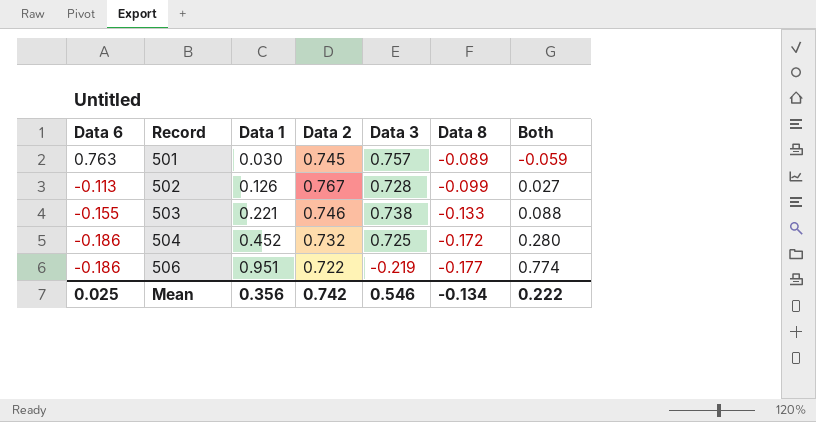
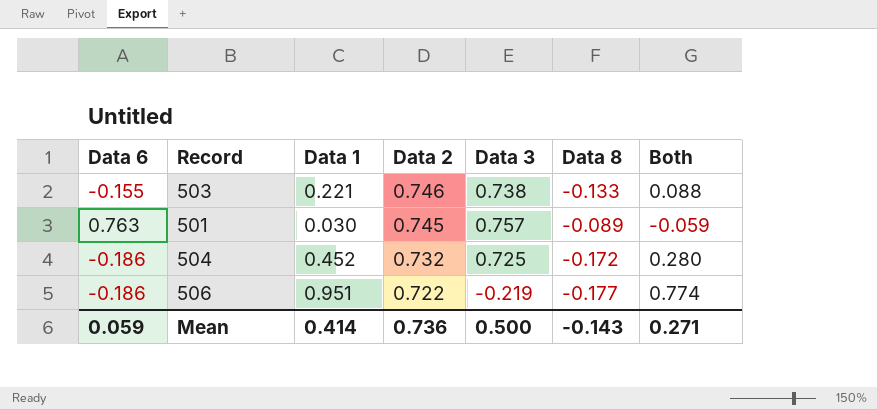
row order: Data 6 descending -> Data 2 descending
row 502: -0.113 | 0.126 | 0.767 | 0.728 | -0.099 | 0.027 -> none
Mean | Data 6: 0.025 -> 0.059
Mean | Data 1: 0.356 -> 0.414
Mean | Data 2: 0.742 -> 0.736
Mean | Data 3: 0.546 -> 0.500
Mean | Data 8: -0.134 -> -0.143
Mean | Both: 0.222 -> 0.271

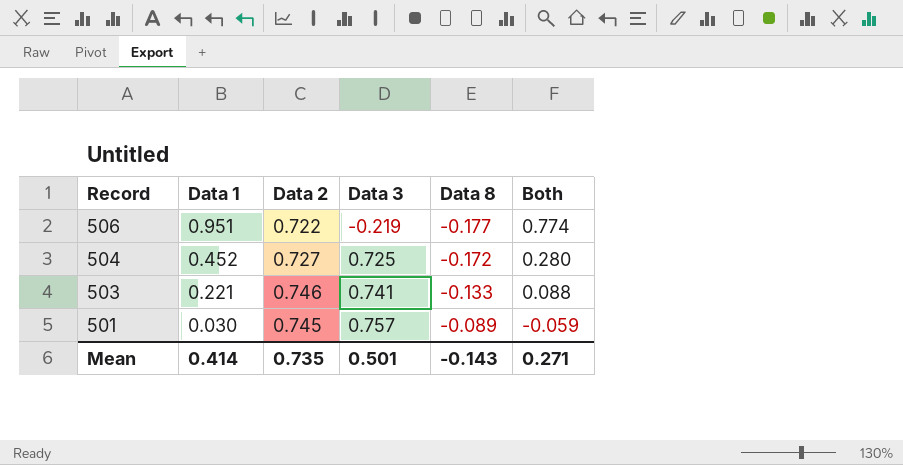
row order: Data 2 descending -> Record descending
column Data 6 | position: 1 -> none
504 | Data 2: 0.732 -> 0.727
503 | Data 3: 0.738 -> 0.741
Mean | Data 2: 0.736 -> 0.735
Mean | Data 3: 0.500 -> 0.501

